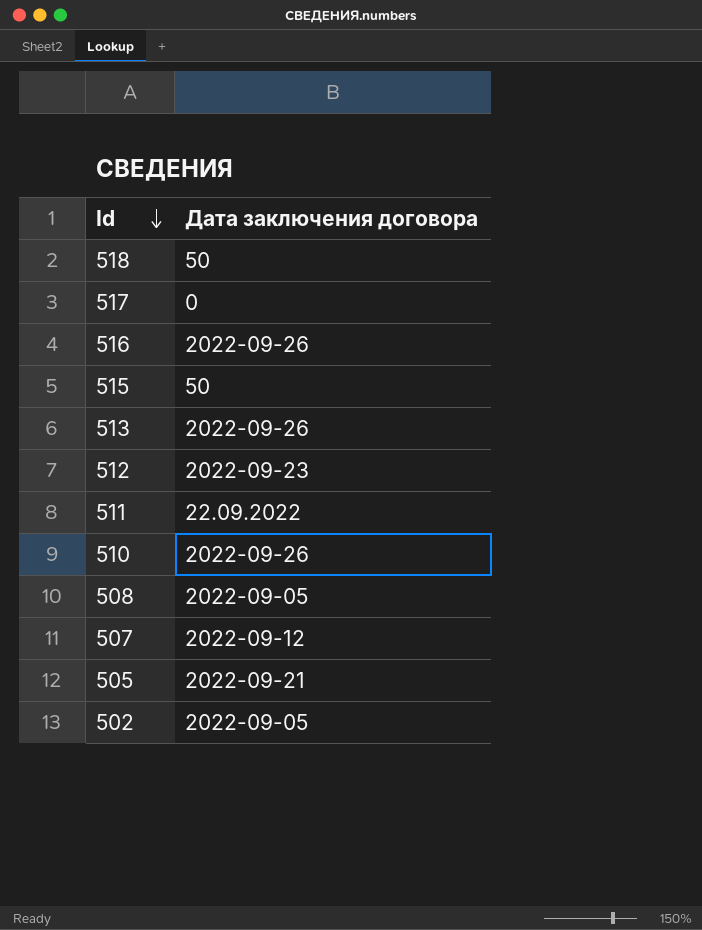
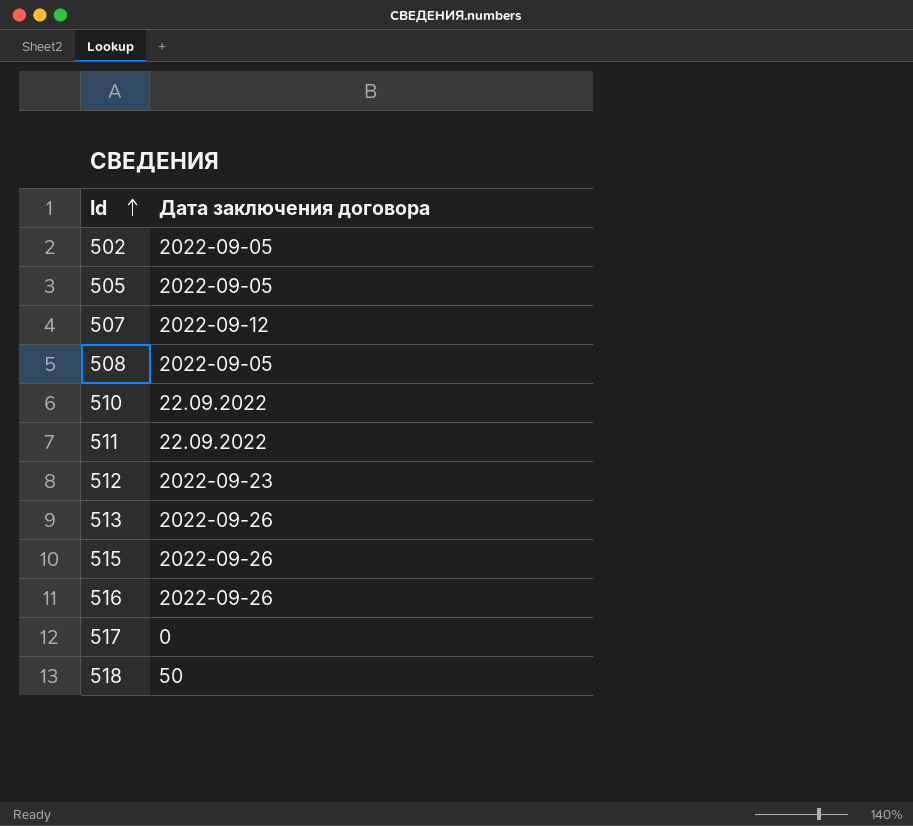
row order: Id descending -> Id ascending
505 | Дата заключения договора: 2022-09-21 -> 2022-09-05
510 | Дата заключения договора: 2022-09-26 -> 22.09.2022
515 | Дата заключения договора: 50 -> 2022-09-26

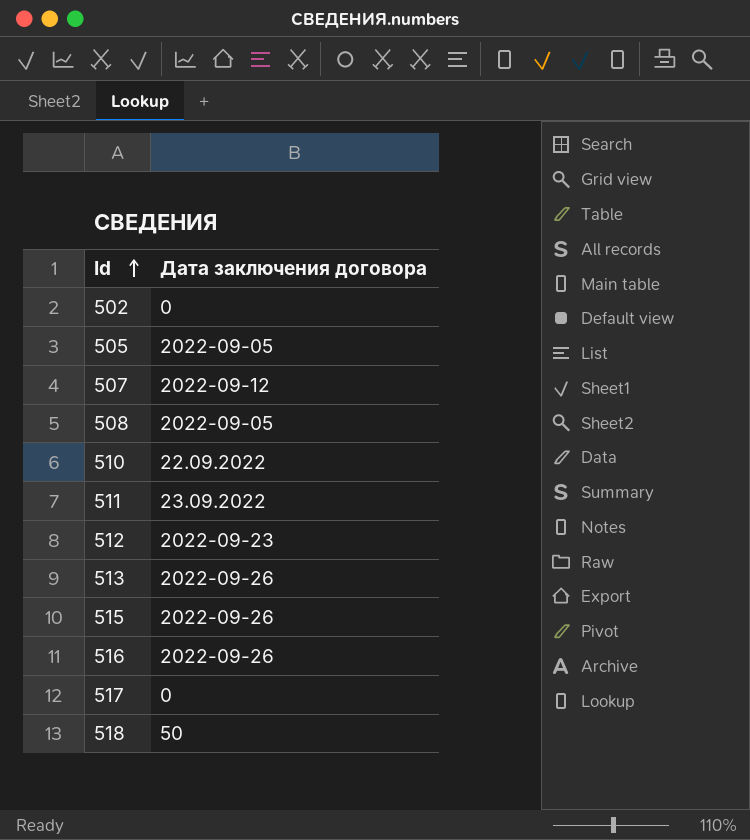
502 | Дата заключения договора: 2022-09-05 -> 0
511 | Дата заключения договора: 22.09.2022 -> 23.09.2022

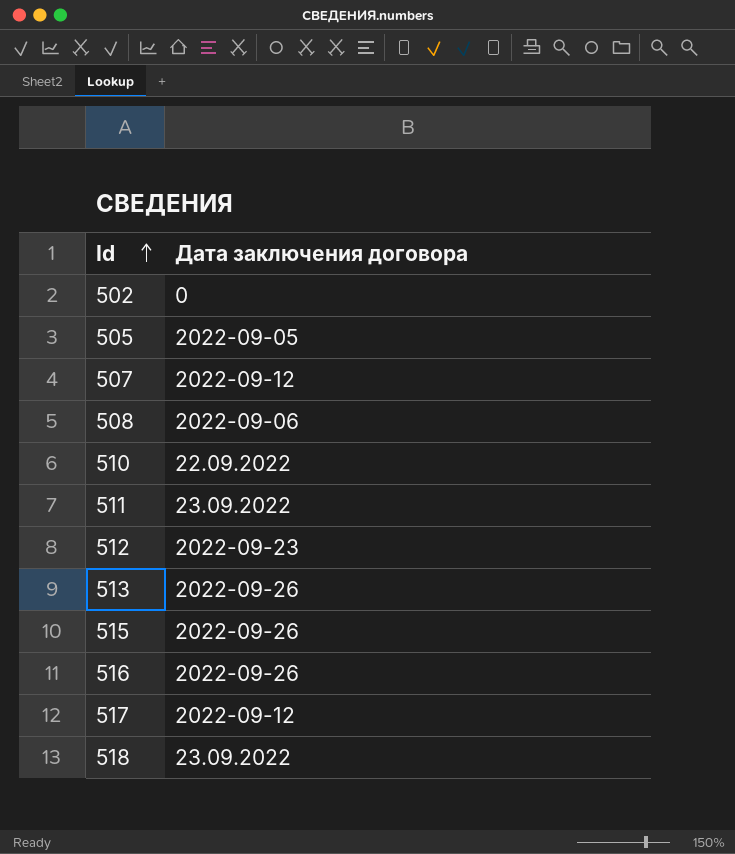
508 | Дата заключения договора: 2022-09-05 -> 2022-09-06
517 | Дата заключения договора: 0 -> 2022-09-12
518 | Дата заключения договора: 50 -> 23.09.2022

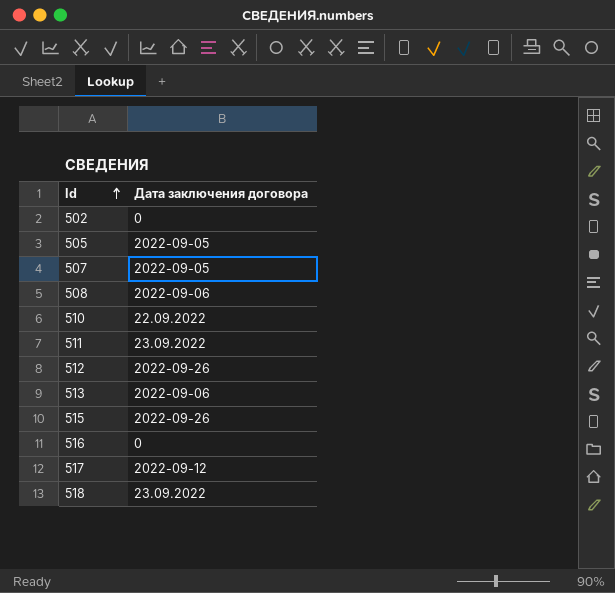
507 | Дата заключения договора: 2022-09-12 -> 2022-09-05
512 | Дата заключения договора: 2022-09-23 -> 2022-09-26
513 | Дата заключения договора: 2022-09-26 -> 2022-09-06
516 | Дата заключения договора: 2022-09-26 -> 0

